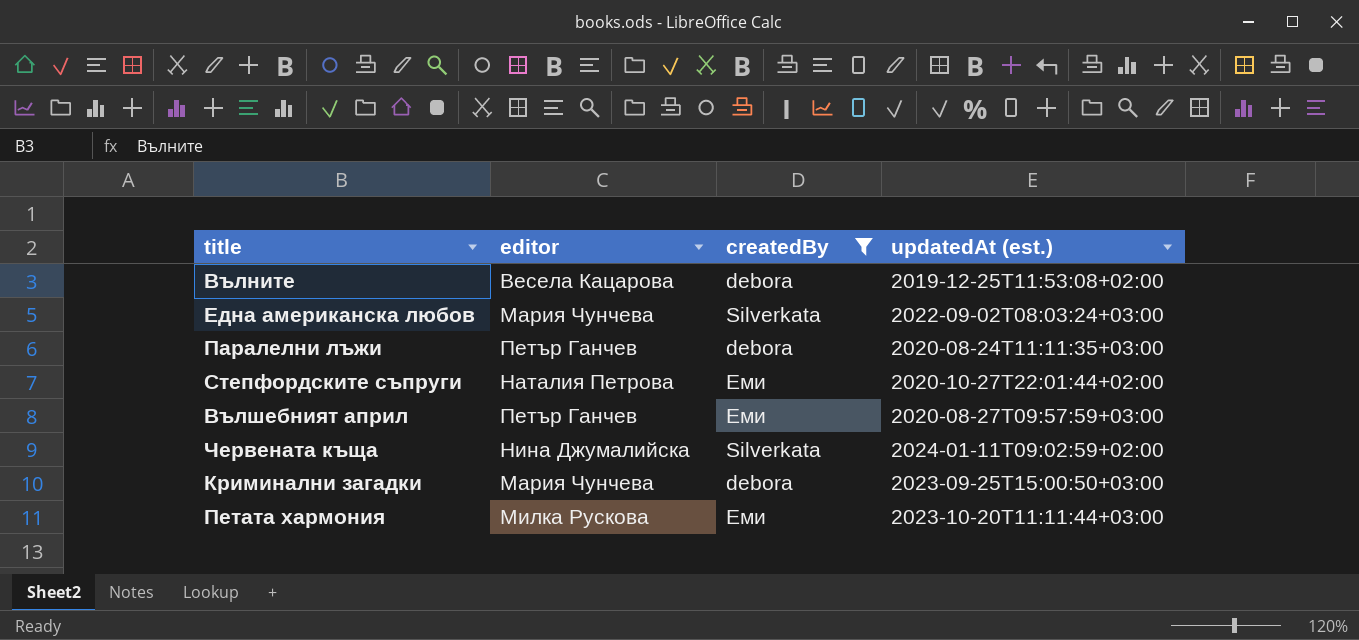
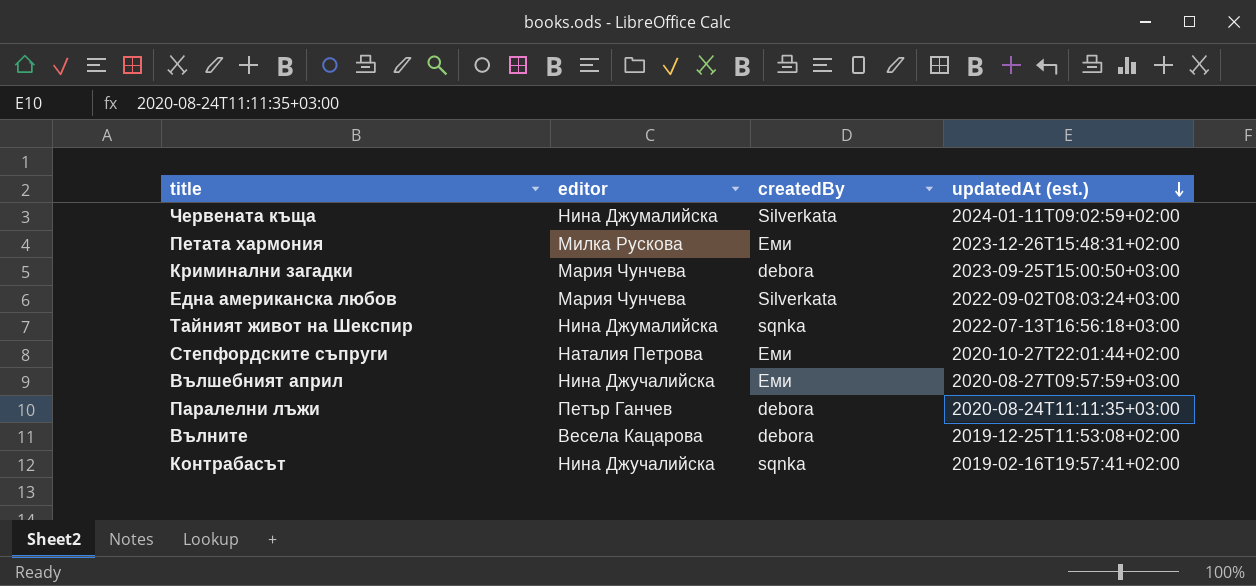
filter: createdBy != sqnka -> none
row order: none -> updatedAt (est.) descending
Петата хармония | updatedAt (est.): 2023-10-20T11:11:44+03:00 -> 2023-12-26T15:48:31+02:00
Вълшебният април | editor: Петър Ганчев -> Нина Джучалийска

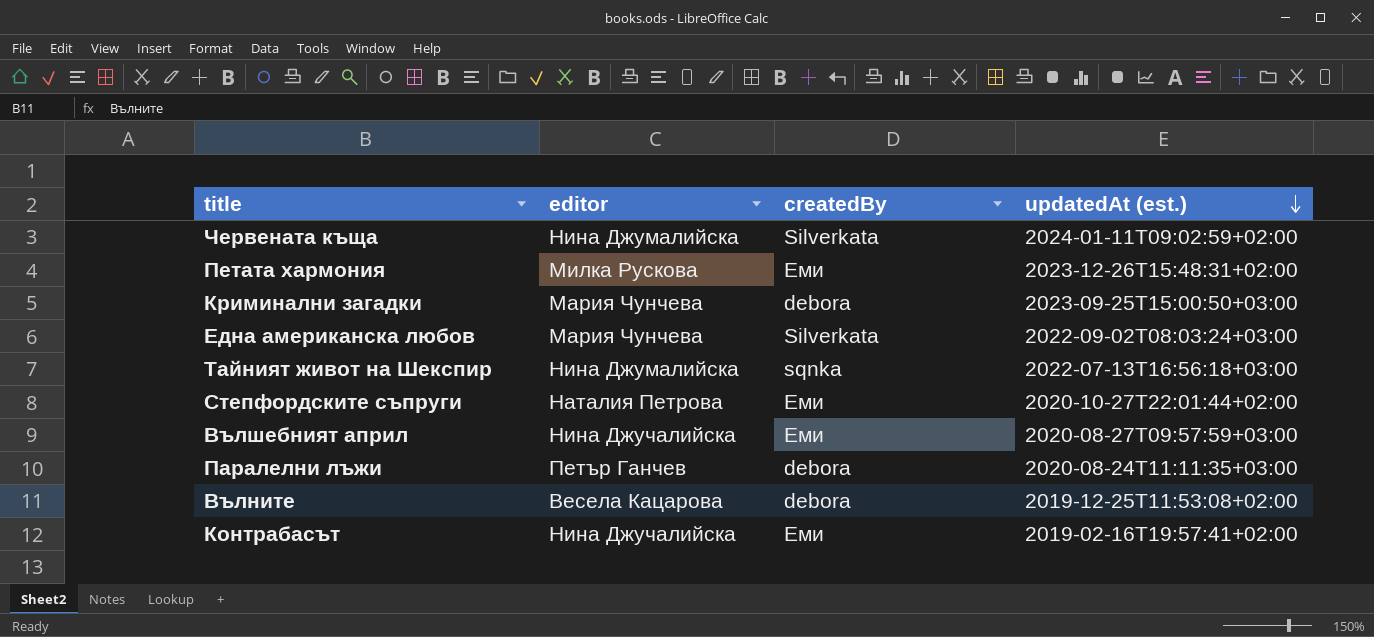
Контрабасът | createdBy: sqnka -> Еми

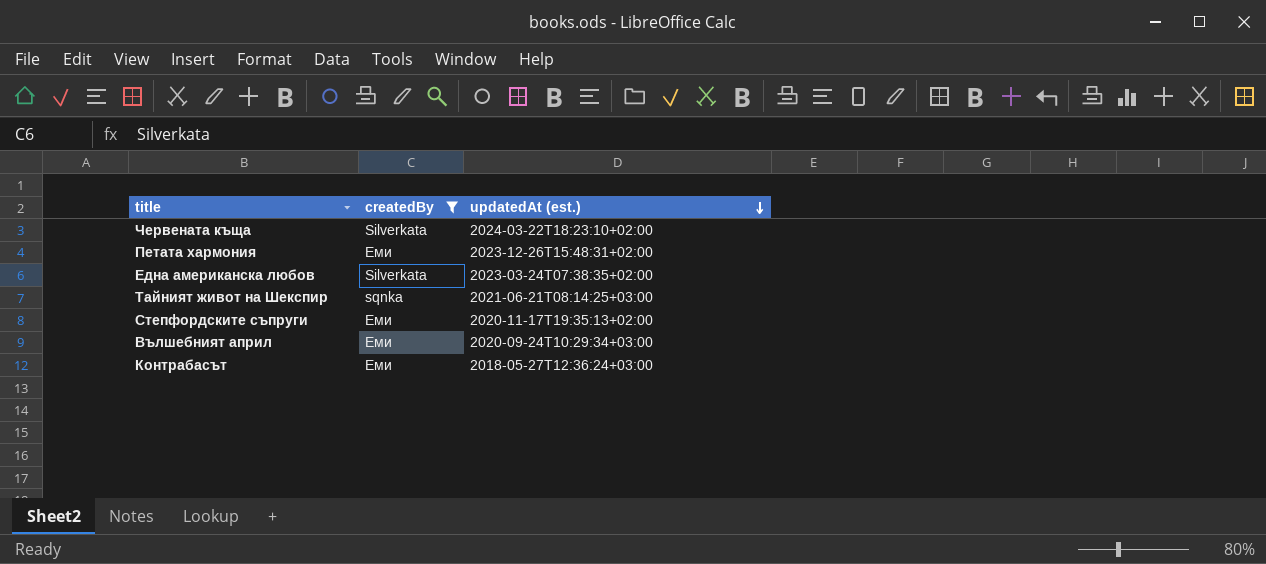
filter: none -> createdBy != debora
column editor | position: 2 -> none
Червената къща | updatedAt (est.): 2024-01-11T09:02:59+02:00 -> 2024-03-22T18:23:10+02:00
Една американска любов | updatedAt (est.): 2022-09-02T08:03:24+03:00 -> 2023-03-24T07:38:35+02:00
Тайният живот на Шекспир | updatedAt (est.): 2022-07-13T16:56:18+03:00 -> 2021-06-21T08:14:25+03:00
Степфордските съпруги | updatedAt (est.): 2020-10-27T22:01:44+02:00 -> 2020-11-17T19:35:13+02:00
Вълшебният април | updatedAt (est.): 2020-08-27T09:57:59+03:00 -> 2020-09-24T10:29:34+03:00
Контрабасът | updatedAt (est.): 2019-02-16T19:57:41+02:00 -> 2018-05-27T12:36:24+03:00

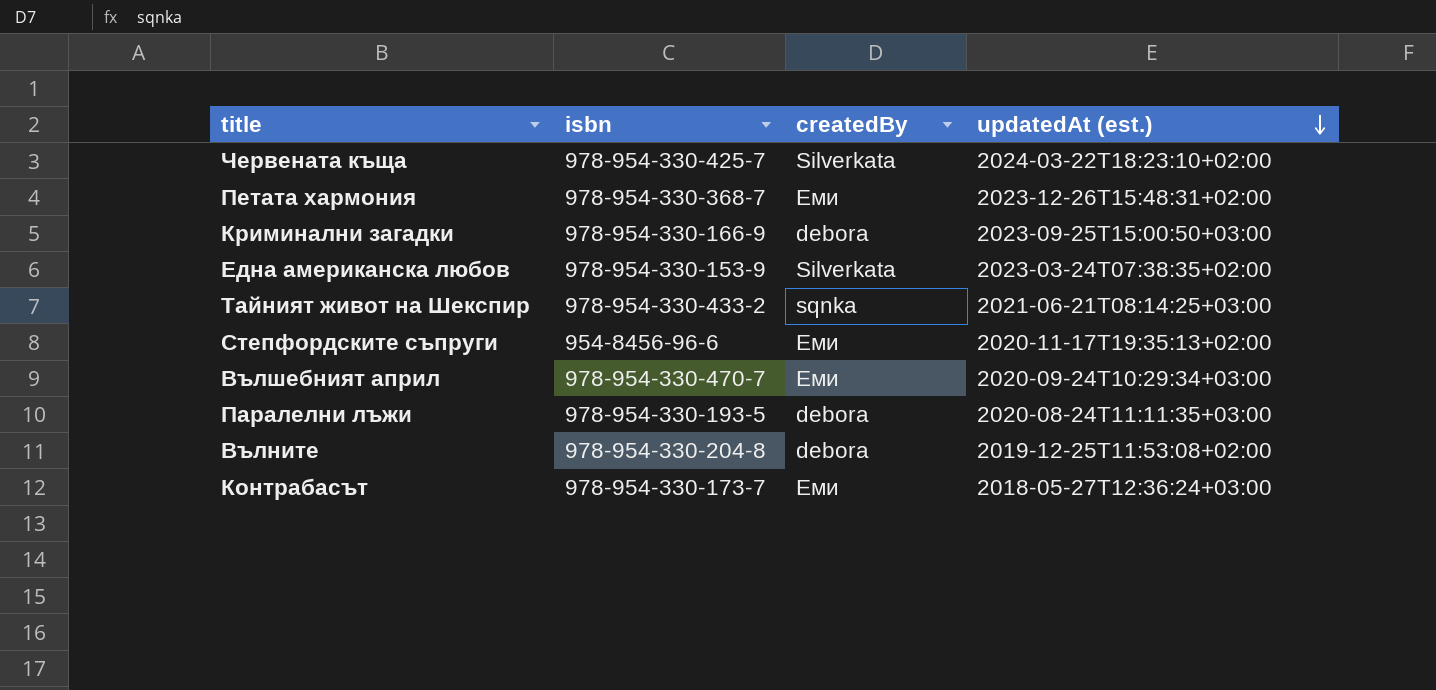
filter: createdBy != debora -> none
column isbn | position: none -> 2

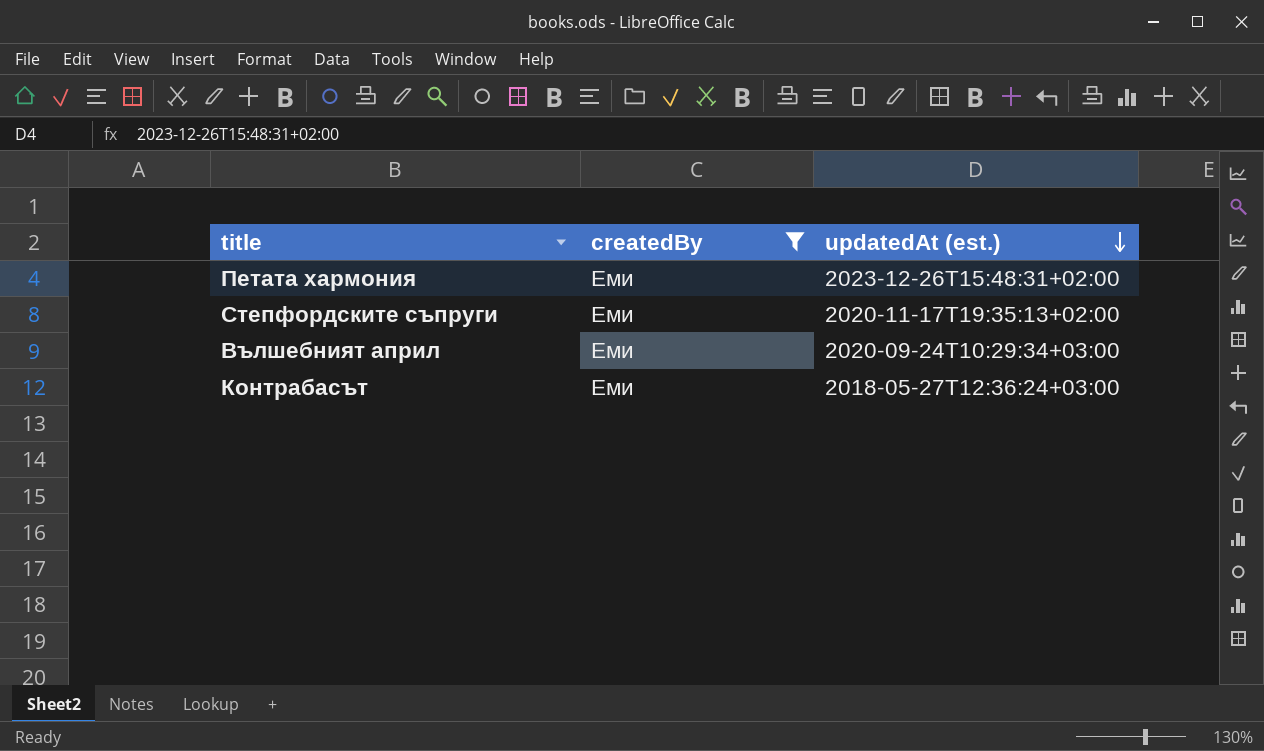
filter: none -> createdBy = Еми
column isbn | position: 2 -> none

